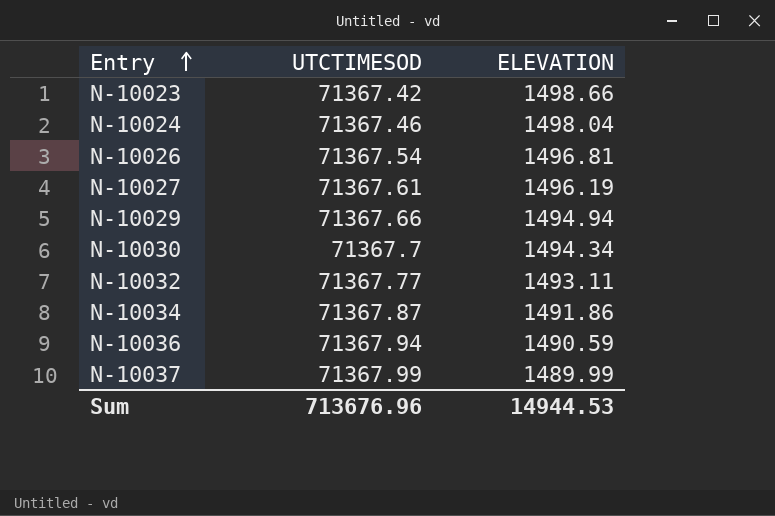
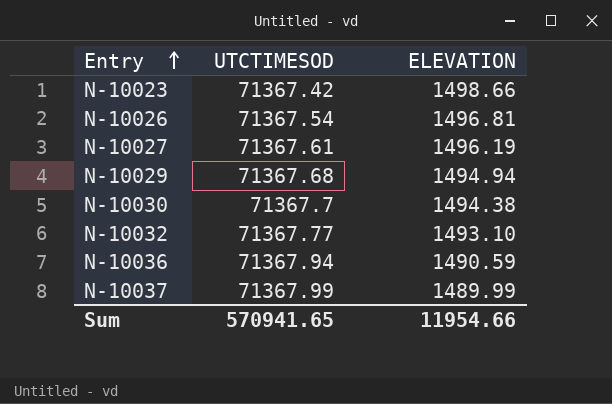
row N-10024: 71367.46 | 1498.04 -> none
row N-10034: 71367.87 | 1491.86 -> none
N-10029 | UTCTIMESOD: 71367.66 -> 71367.68
N-10030 | ELEVATION: 1494.34 -> 1494.38
N-10032 | ELEVATION: 1493.11 -> 1493.10
Sum | UTCTIMESOD: 713676.96 -> 570941.65
Sum | ELEVATION: 14944.53 -> 11954.66

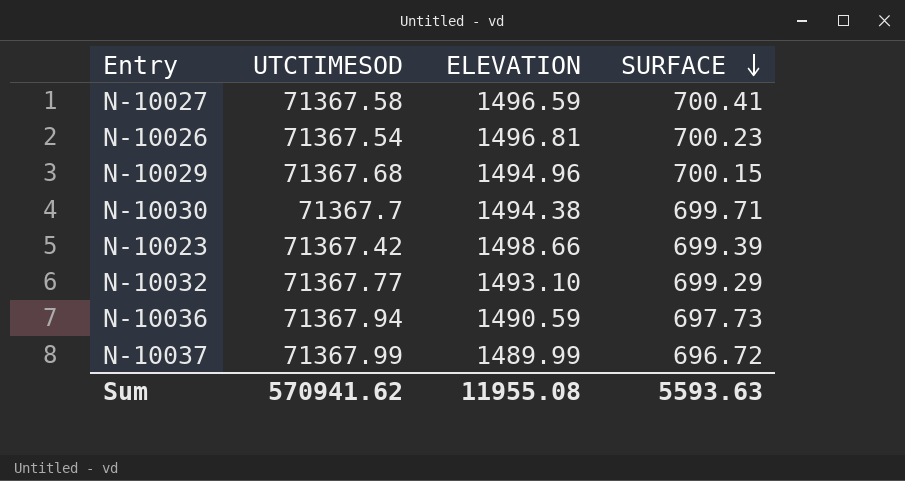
row order: Entry ascending -> SURFACE descending
column SURFACE | position: none -> 4
N-10027 | UTCTIMESOD: 71367.61 -> 71367.58
N-10027 | ELEVATION: 1496.19 -> 1496.59
N-10029 | ELEVATION: 1494.94 -> 1494.96
Sum | UTCTIMESOD: 570941.65 -> 570941.62
Sum | ELEVATION: 11954.66 -> 11955.08

